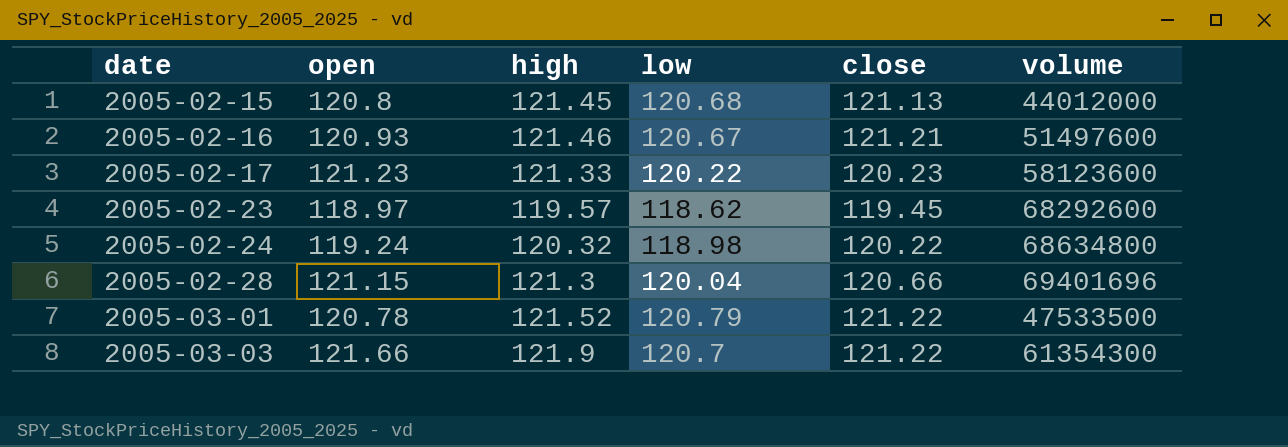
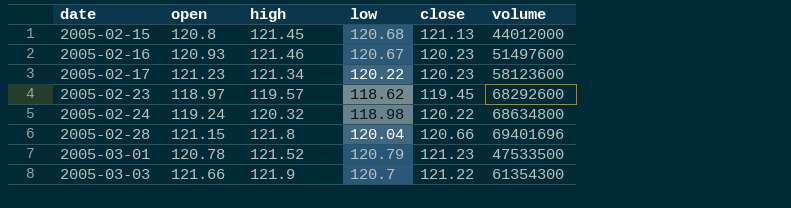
2005-02-16 | close: 121.21 -> 120.23
2005-02-17 | high: 121.33 -> 121.34
2005-02-28 | high: 121.3 -> 121.8
2005-03-01 | close: 121.22 -> 121.23

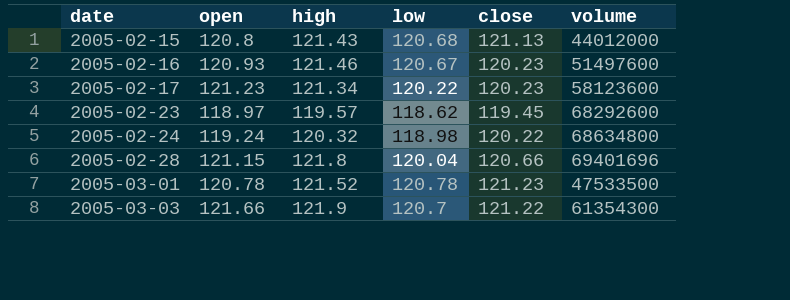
2005-02-15 | high: 121.45 -> 121.43
2005-03-01 | low: 120.79 -> 120.78

